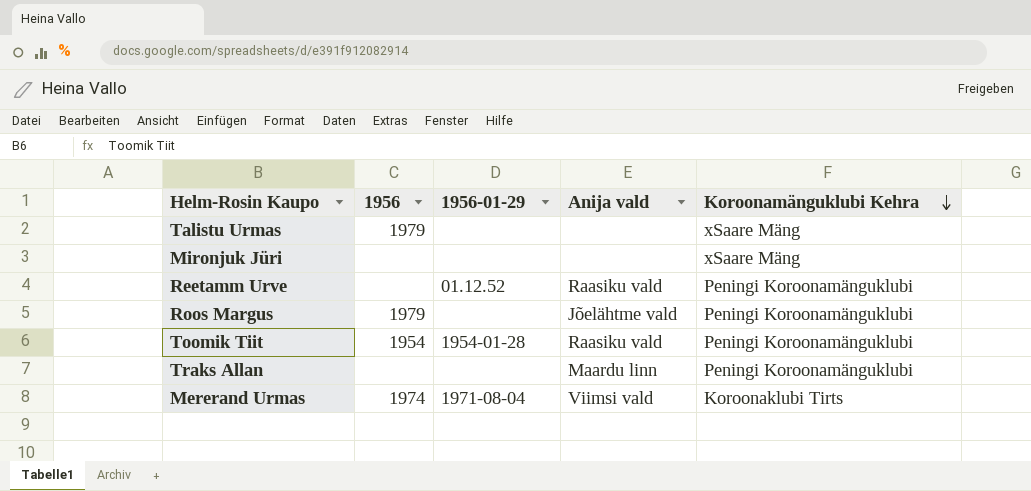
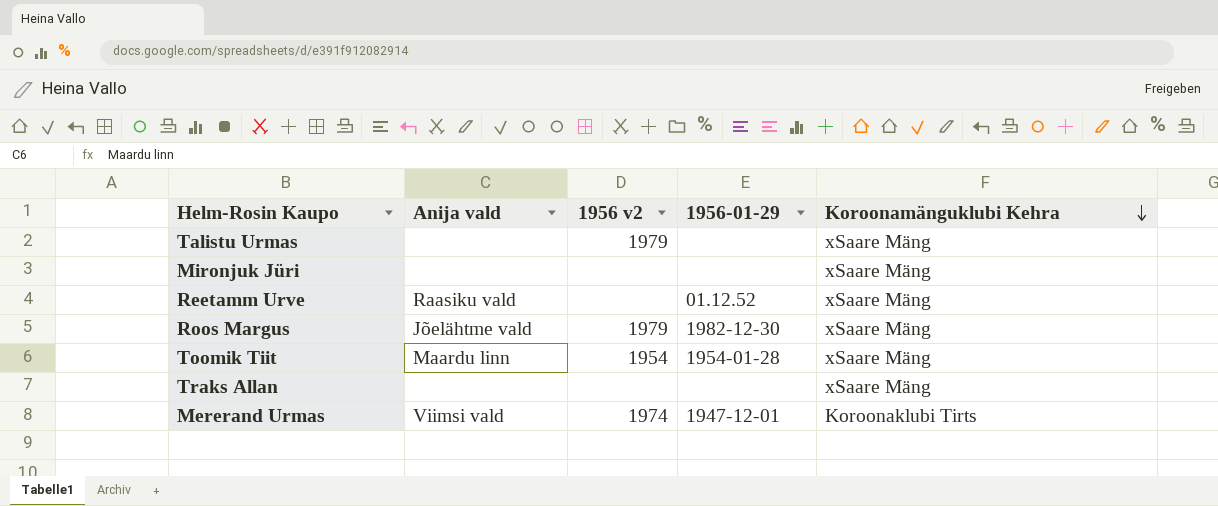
column Anija vald | position: 4 -> 2
column name: 1956 -> 1956 v2
Reetamm Urve | Koroonamänguklubi Kehra: Peningi Koroonamänguklubi -> xSaare Mäng
Roos Margus | 1956-01-29: none -> 1982-12-30
Roos Margus | Koroonamänguklubi Kehra: Peningi Koroonamänguklubi -> xSaare Mäng
Toomik Tiit | Anija vald: Raasiku vald -> Maardu linn
Toomik Tiit | Koroonamänguklubi Kehra: Peningi Koroonamänguklubi -> xSaare Mäng
Traks Allan | Anija vald: Maardu linn -> none
Traks Allan | Koroonamänguklubi Kehra: Peningi Koroonamänguklubi -> xSaare Mäng
Mererand Urmas | 1956-01-29: 1971-08-04 -> 1947-12-01

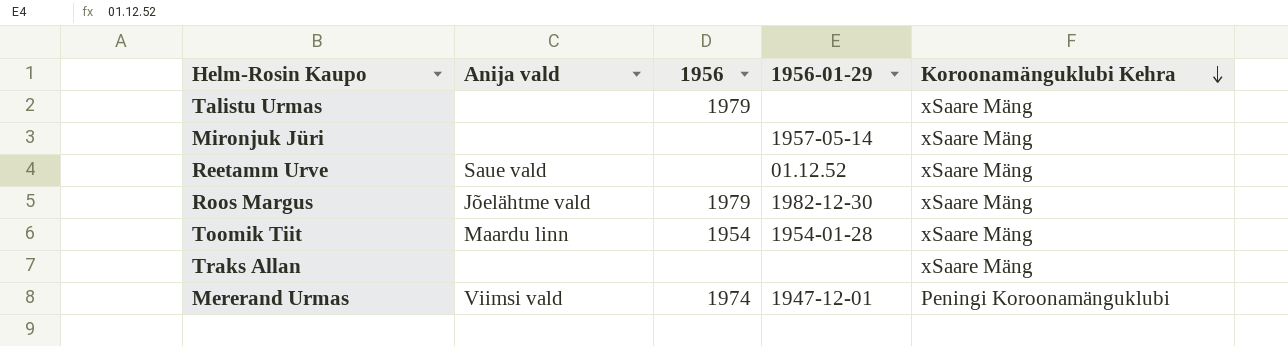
column name: 1956 v2 -> 1956
Mironjuk Jüri | 1956-01-29: none -> 1957-05-14
Reetamm Urve | Anija vald: Raasiku vald -> Saue vald
Mererand Urmas | Koroonamänguklubi Kehra: Koroonaklubi Tirts -> Peningi Koroonamänguklubi

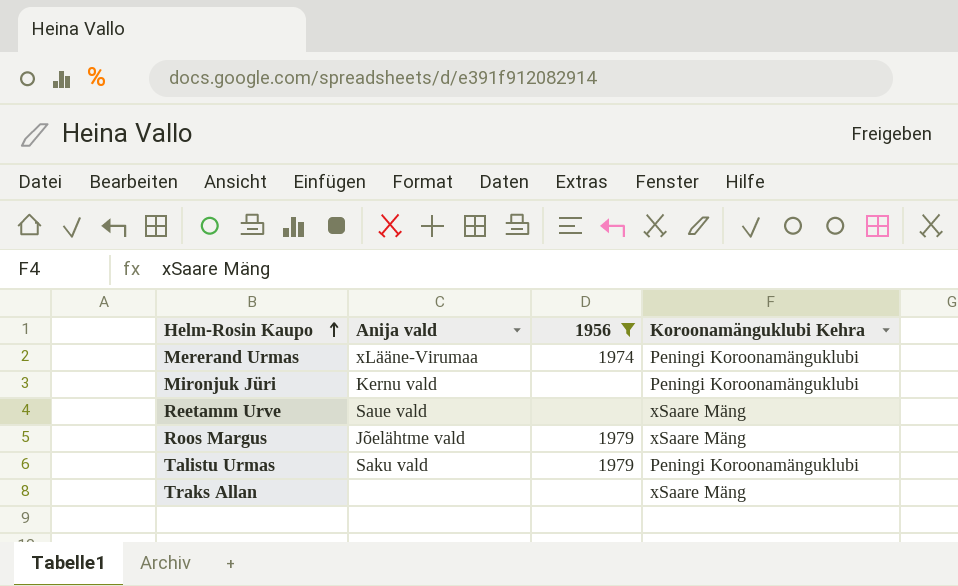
filter: none -> 1956 != 1954
row order: Koroonamänguklubi Kehra descending -> Helm-Rosin Kaupo ascending
column 1956-01-29 | position: 4 -> none
Mererand Urmas | Anija vald: Viimsi vald -> xLääne-Virumaa
Mironjuk Jüri | Anija vald: none -> Kernu vald
Mironjuk Jüri | Koroonamänguklubi Kehra: xSaare Mäng -> Peningi Koroonamänguklubi
Talistu Urmas | Anija vald: none -> Saku vald
Talistu Urmas | Koroonamänguklubi Kehra: xSaare Mäng -> Peningi Koroonamänguklubi

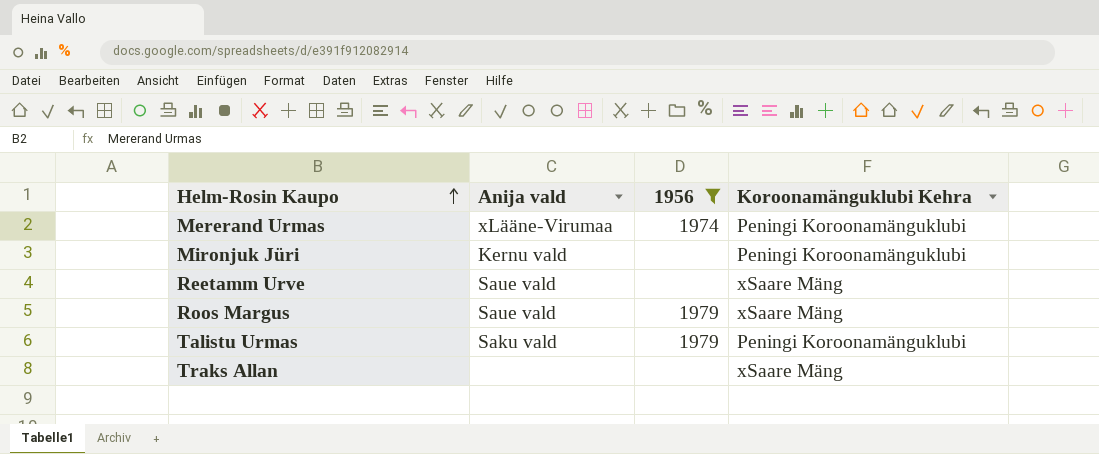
Roos Margus | Anija vald: Jõelähtme vald -> Saue vald

